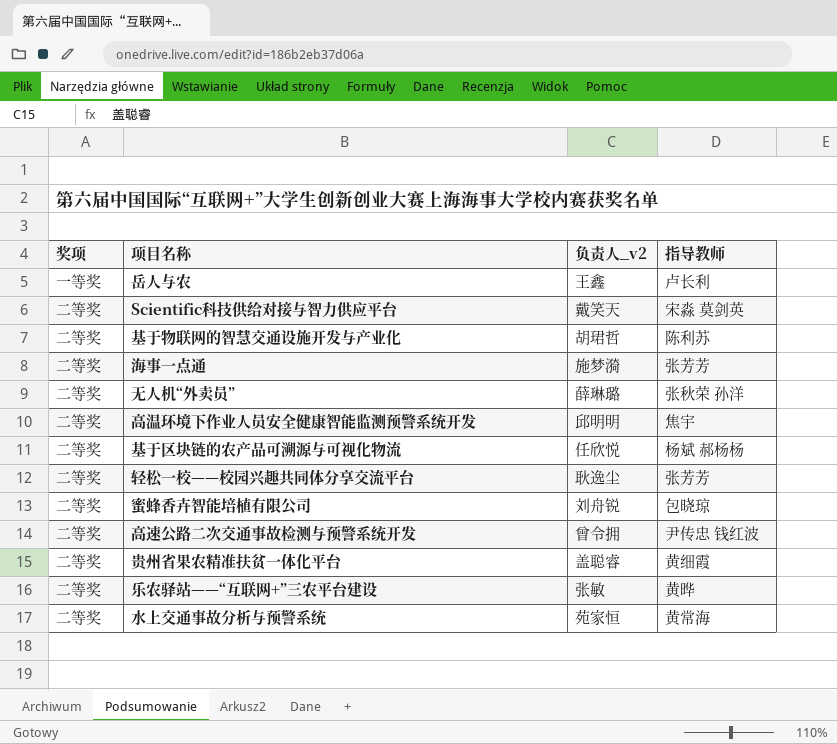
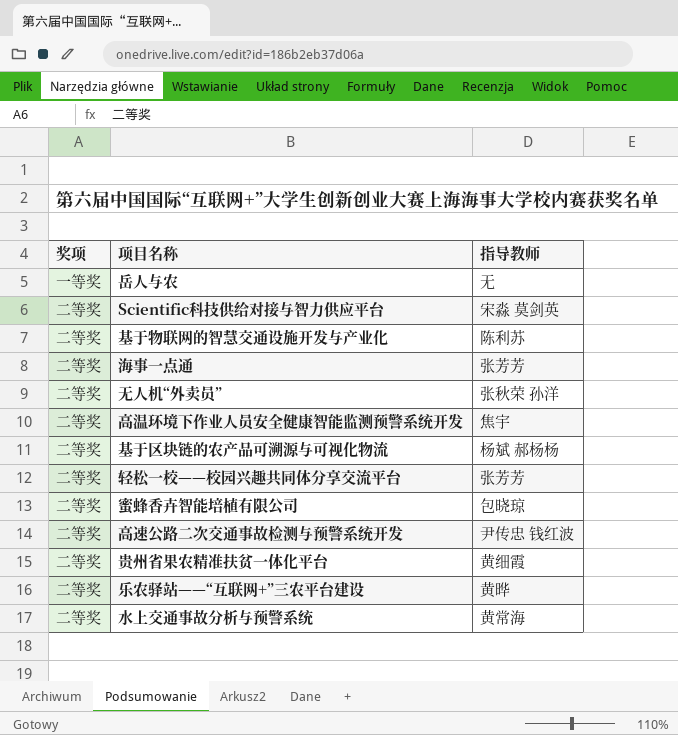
column 负责人_v2 | position: 3 -> none
岳人与农 | 指导教师: 卢长利 -> 无

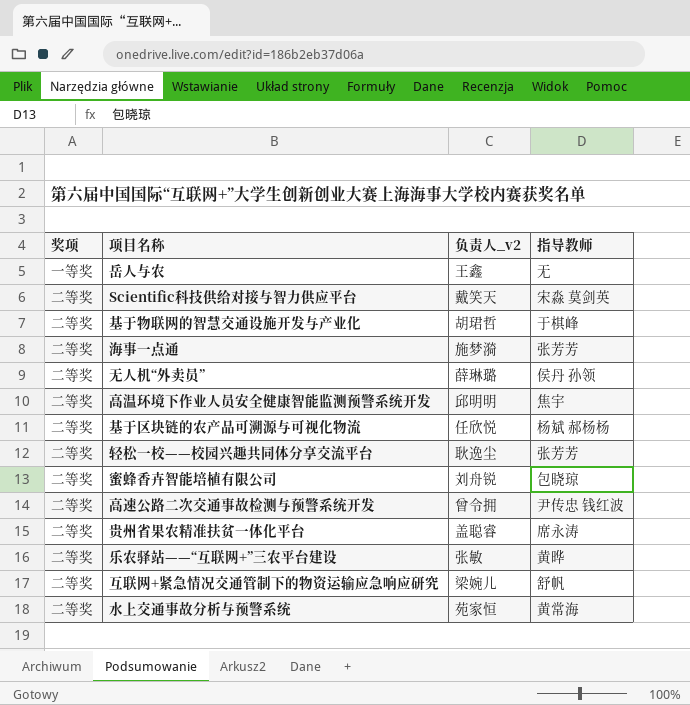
column 负责人_v2 | position: none -> 3
基于物联网的智慧交通设施开发与产业化 | 指导教师: 陈利苏 -> 于棋峰
无人机“外卖员” | 指导教师: 张秋荣 孙洋 -> 侯丹 孙领
贵州省果农精准扶贫一体化平台 | 指导教师: 黄细霞 -> 席永涛
row 互联网+紧急情况交通管制下的物资运输应急响应研究: none -> 二等奖 | 梁婉儿 | 舒帆

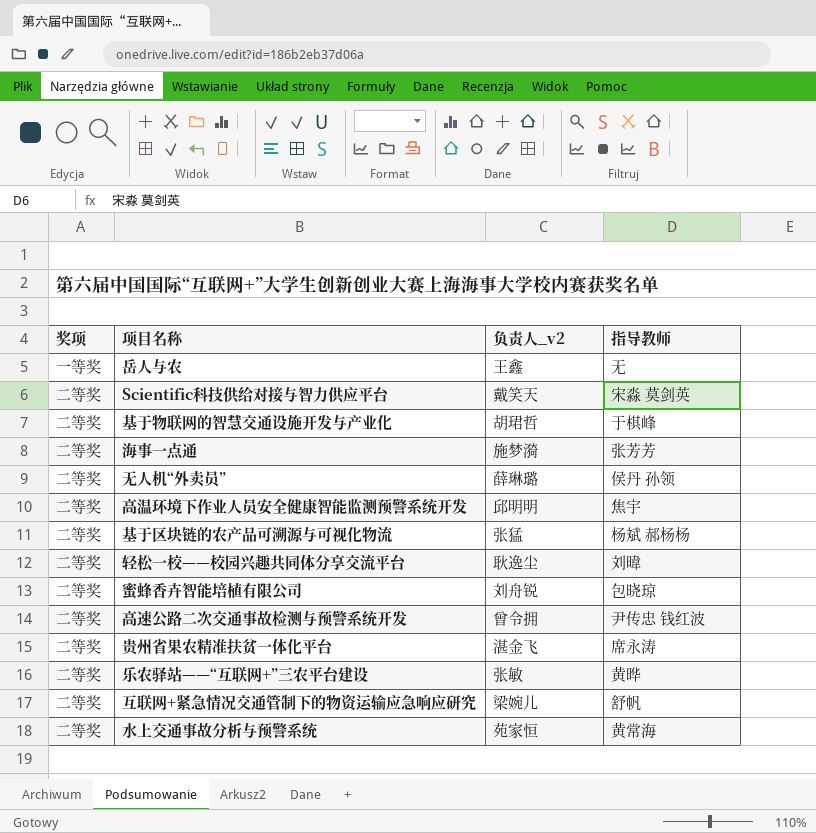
基于区块链的农产品可溯源与可视化物流 | 负责人_v2: 任欣悦 -> 张猛
轻松一校——校园兴趣共同体分享交流平台 | 指导教师: 张芳芳 -> 刘暐
贵州省果农精准扶贫一体化平台 | 负责人_v2: 盖聪睿 -> 湛金飞

